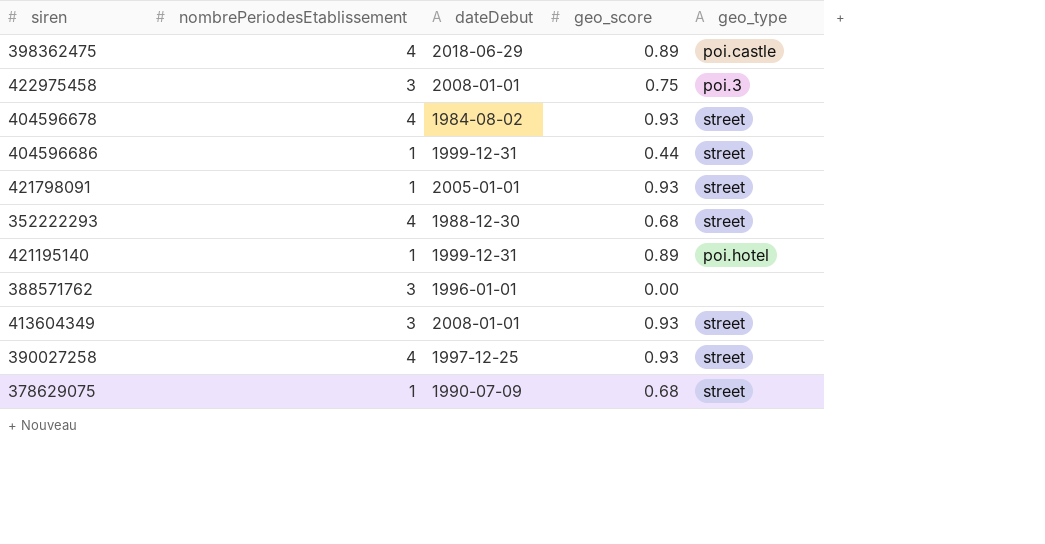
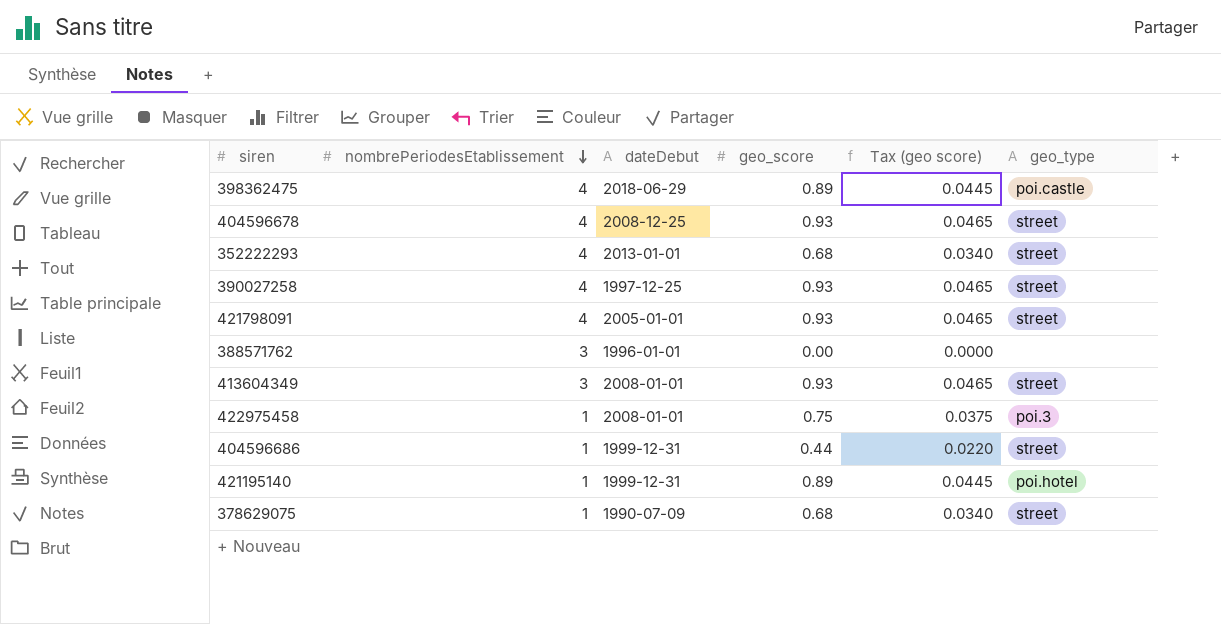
row order: none -> nombrePeriodesEtablissement descending
column Tax (geo score) | formula: none -> [geo_score] * 0.05
404596678 | dateDebut: 1984-08-02 -> 2008-12-25
352222293 | dateDebut: 1988-12-30 -> 2013-01-01
421798091 | nombrePeriodesEtablissement: 1 -> 4
422975458 | nombrePeriodesEtablissement: 3 -> 1

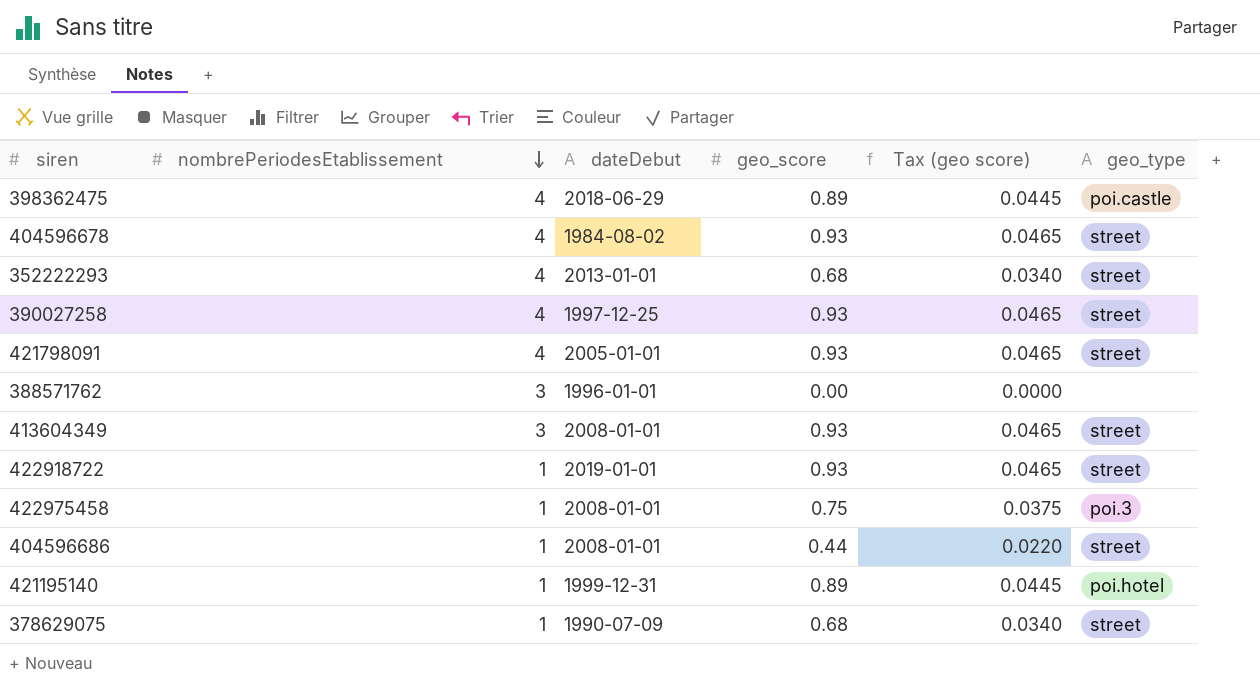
404596678 | dateDebut: 2008-12-25 -> 1984-08-02
row 422918722: none -> 1 | 2019-01-01 | 0.93 | 0.0465 | street
404596686 | dateDebut: 1999-12-31 -> 2008-01-01

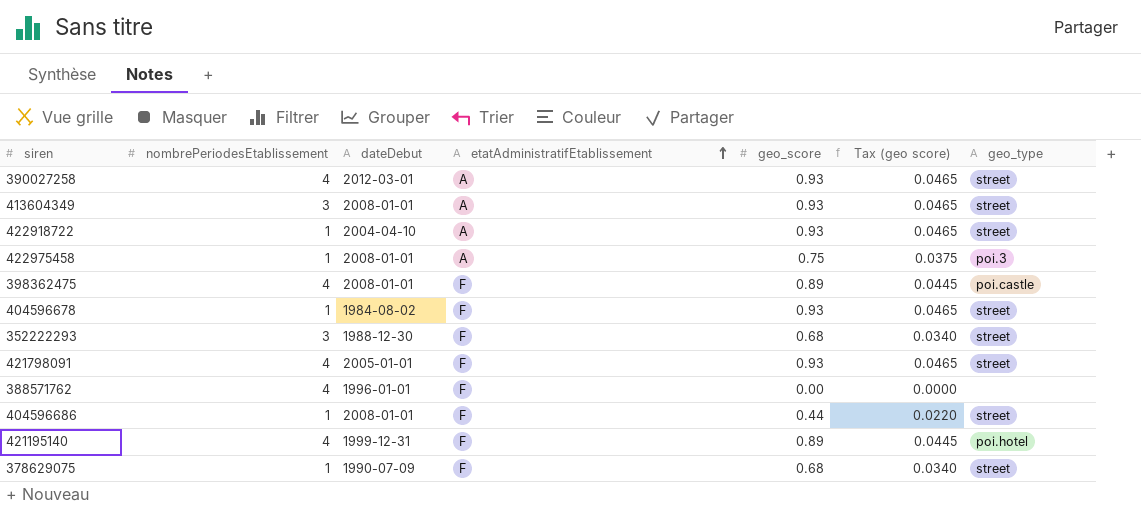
row order: nombrePeriodesEtablissement descending -> etatAdministratifEtablissement ascending
column etatAdministratifEtablissement | position: none -> 4
390027258 | dateDebut: 1997-12-25 -> 2012-03-01
422918722 | dateDebut: 2019-01-01 -> 2004-04-10
398362475 | dateDebut: 2018-06-29 -> 2008-01-01
404596678 | nombrePeriodesEtablissement: 4 -> 1
352222293 | nombrePeriodesEtablissement: 4 -> 3
352222293 | dateDebut: 2013-01-01 -> 1988-12-30
388571762 | nombrePeriodesEtablissement: 3 -> 4
421195140 | nombrePeriodesEtablissement: 1 -> 4

